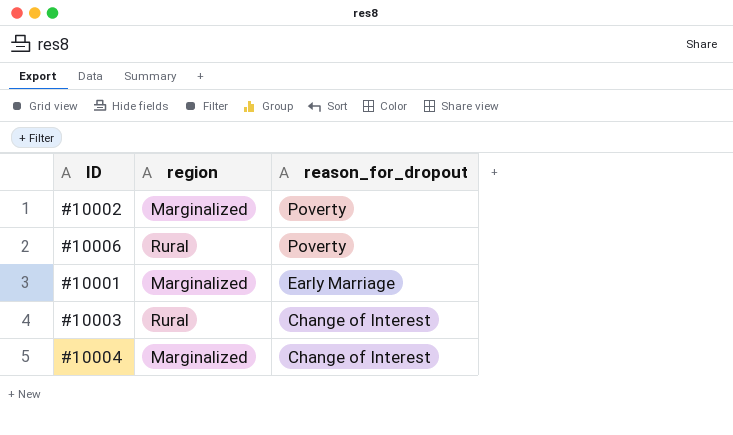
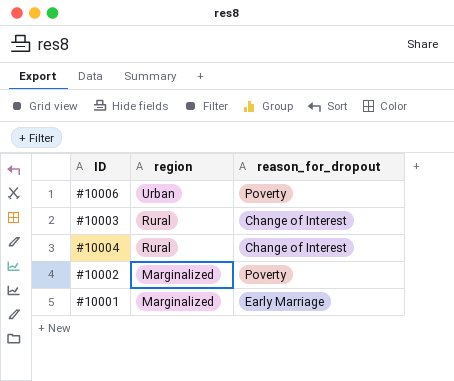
row order: reason_for_dropout descending -> region descending
#10006 | region: Rural -> Urban
#10004 | region: Marginalized -> Rural

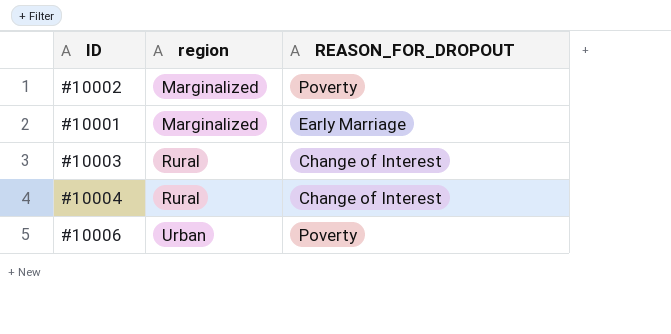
row order: region descending -> region ascending
column name: reason_for_dropout -> REASON_FOR_DROPOUT

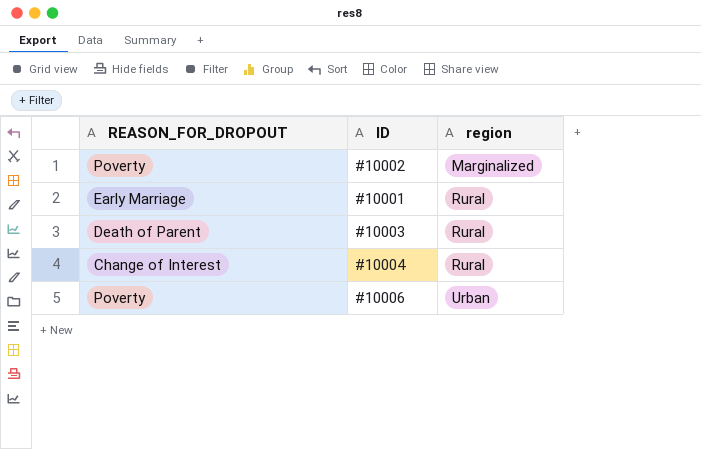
column REASON_FOR_DROPOUT | position: 3 -> 1
#10001 | region: Marginalized -> Rural
#10003 | REASON_FOR_DROPOUT: Change of Interest -> Death of Parent

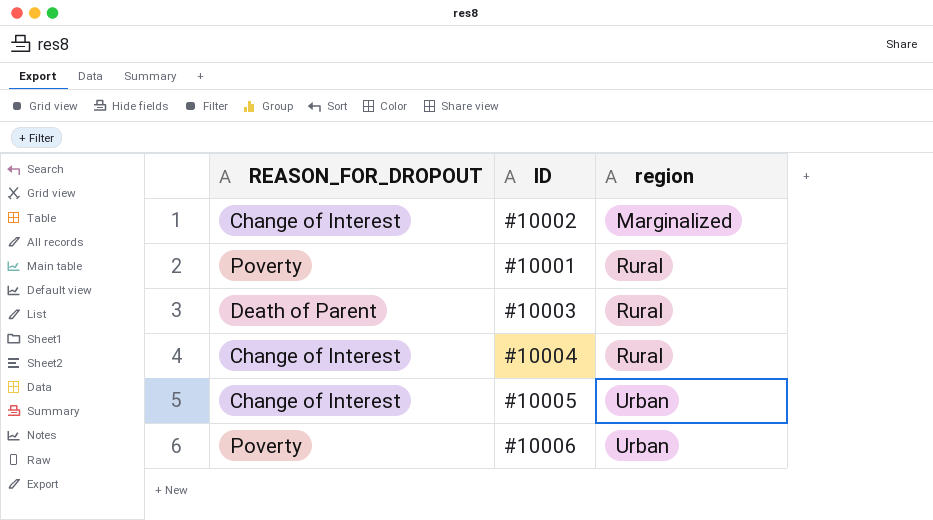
#10002 | REASON_FOR_DROPOUT: Poverty -> Change of Interest
#10001 | REASON_FOR_DROPOUT: Early Marriage -> Poverty
row #10005: none -> Change of Interest | Urban

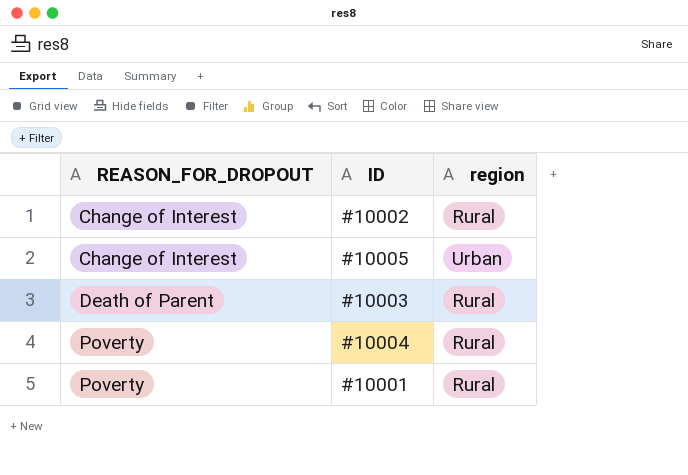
row order: region ascending -> REASON_FOR_DROPOUT ascending
row #10006: Poverty | Urban -> none
#10002 | region: Marginalized -> Rural
#10004 | REASON_FOR_DROPOUT: Change of Interest -> Poverty

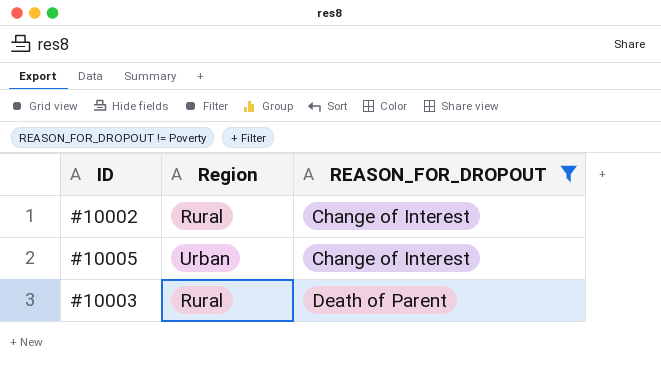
filter: none -> REASON_FOR_DROPOUT != Poverty
column name: region -> Region
column REASON_FOR_DROPOUT | position: 1 -> 3

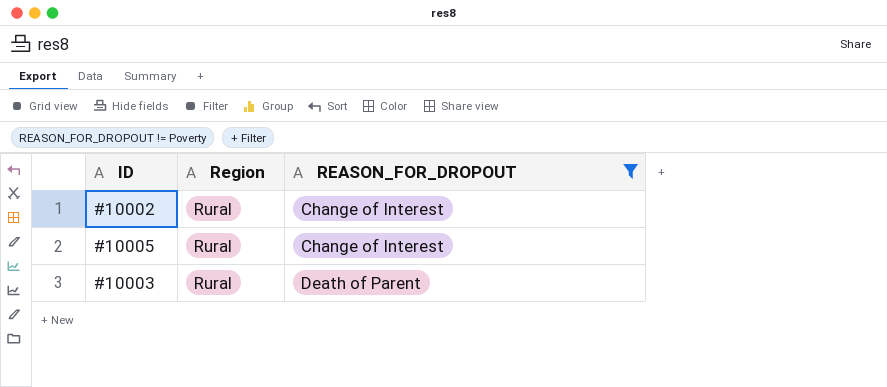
#10005 | Region: Urban -> Rural

